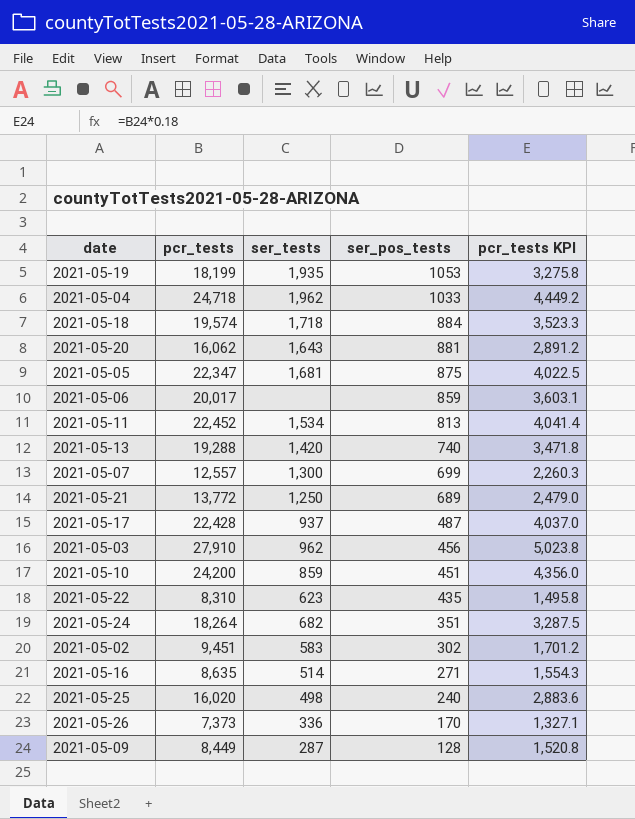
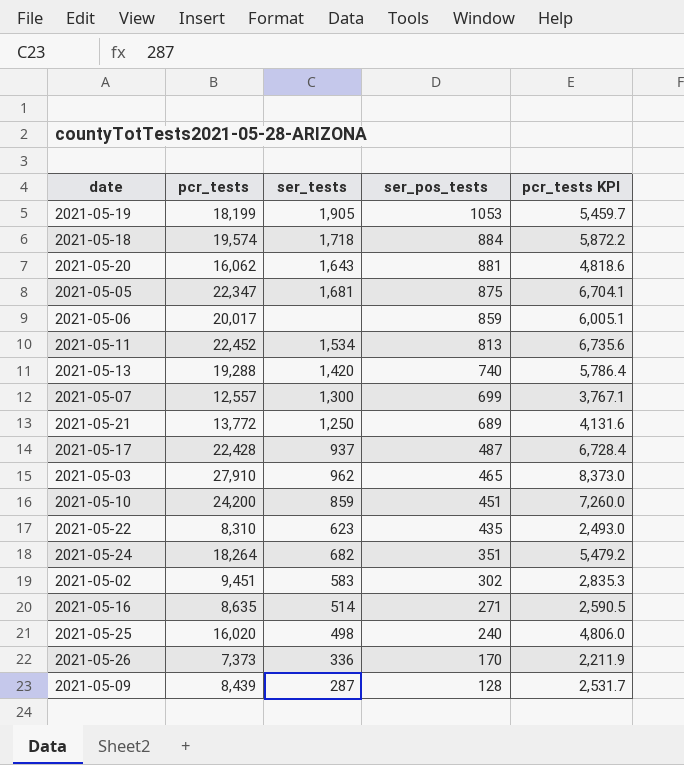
column pcr_tests KPI | formula: [pcr_tests] * 0.18 -> [pcr_tests] * 0.3
row 2021-05-04: 24,718 | 1,962 | 1033 | 4,449.2 -> none
2021-05-19 | ser_tests: 1,935 -> 1,905
2021-05-03 | ser_pos_tests: 456 -> 465
2021-05-09 | pcr_tests: 8,449 -> 8,439

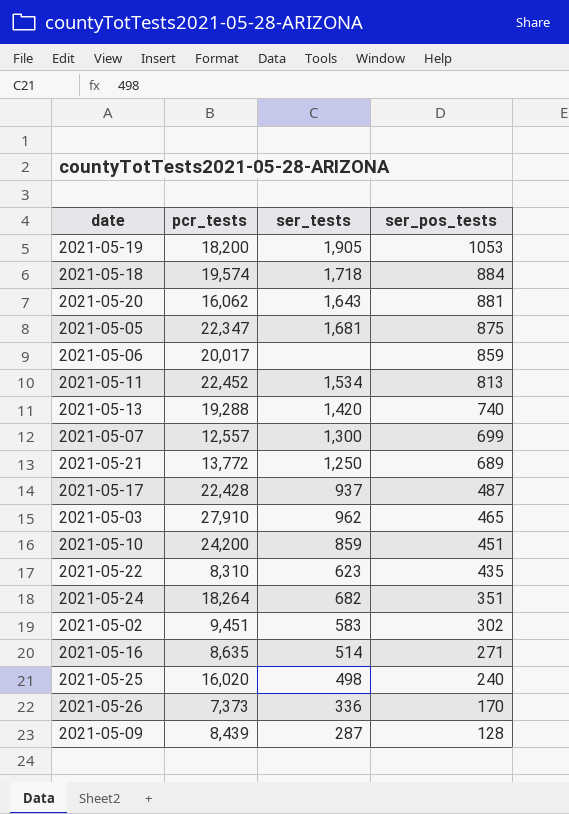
column pcr_tests KPI | formula: [pcr_tests] * 0.3 -> none
2021-05-19 | pcr_tests: 18,199 -> 18,200

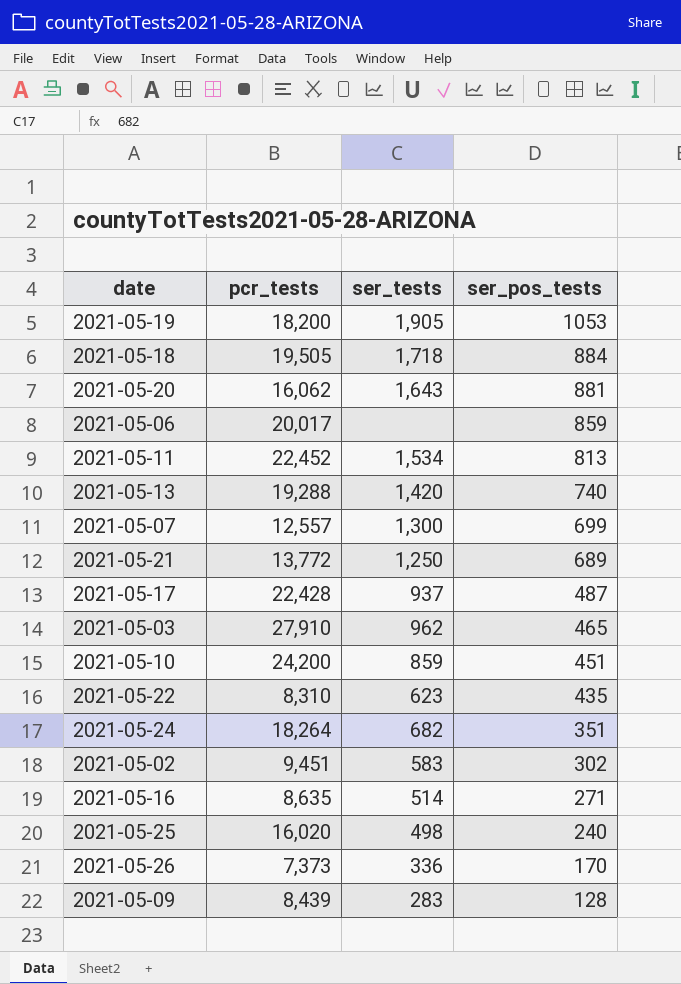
row 2021-05-05: 22,347 | 1,681 | 875 -> none
2021-05-18 | pcr_tests: 19,574 -> 19,505
2021-05-09 | ser_tests: 287 -> 283

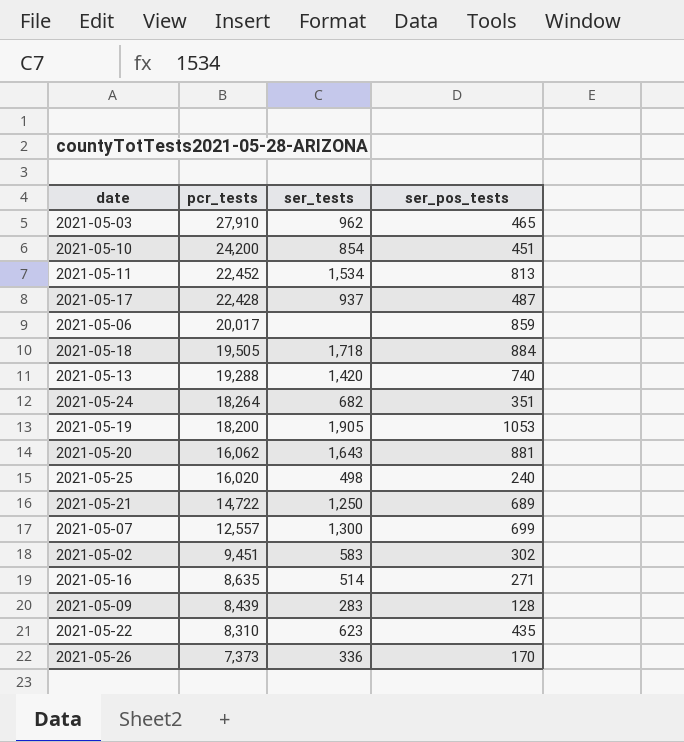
row order: ser_pos_tests descending -> pcr_tests descending
2021-05-10 | ser_tests: 859 -> 854
2021-05-21 | pcr_tests: 13,772 -> 14,722

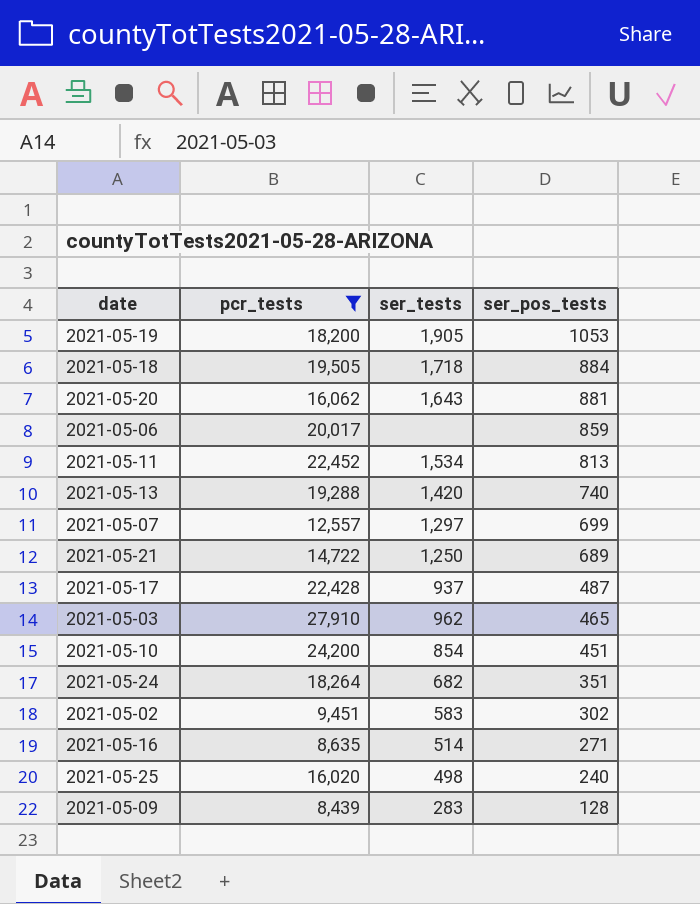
filter: none -> pcr_tests >= 8,439
row order: pcr_tests descending -> ser_pos_tests descending
2021-05-07 | ser_tests: 1,300 -> 1,297

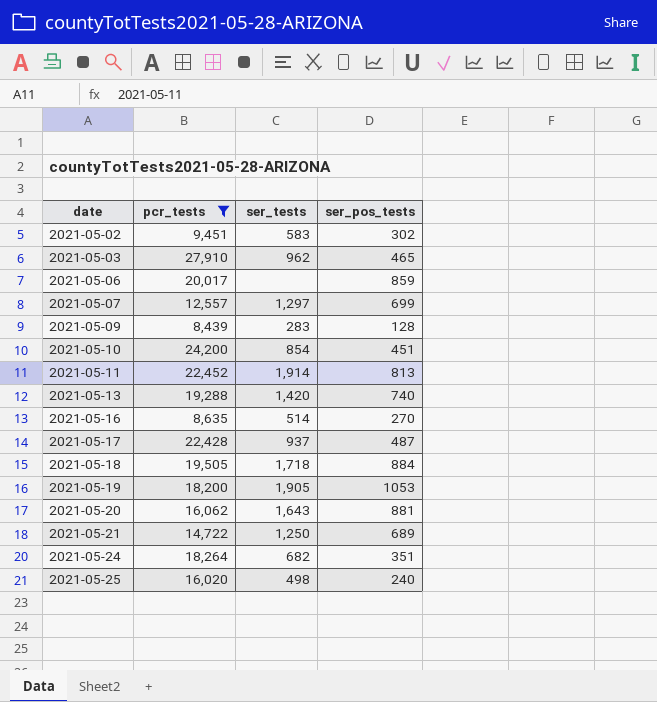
row order: ser_pos_tests descending -> date ascending
2021-05-11 | ser_tests: 1,534 -> 1,914
2021-05-16 | ser_pos_tests: 271 -> 270

